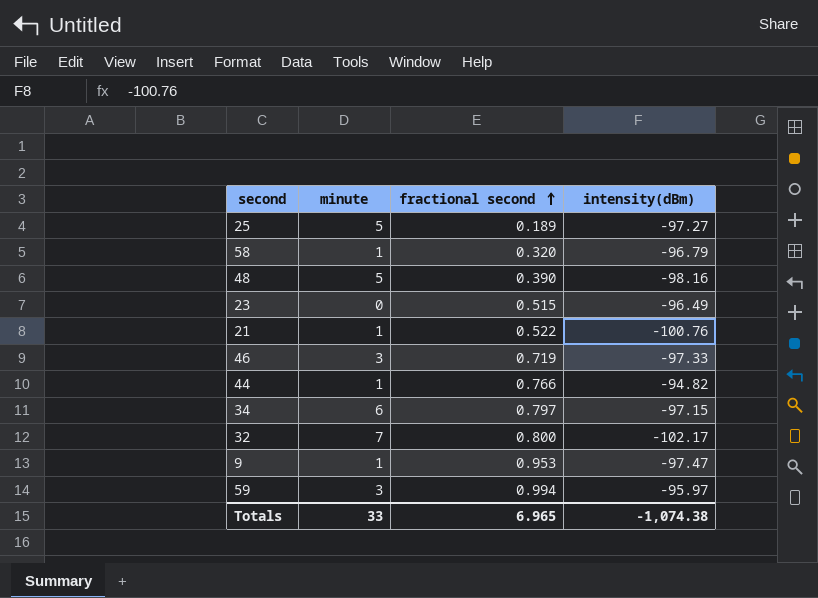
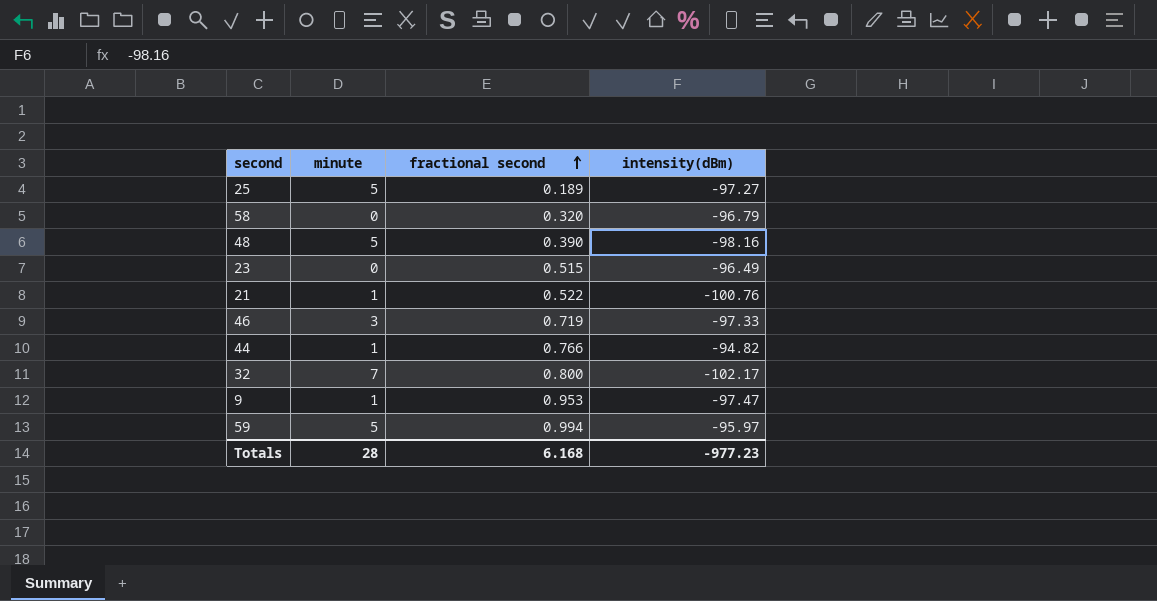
row 34: 6 | 0.797 | -97.15 -> none
58 | minute: 1 -> 0
59 | minute: 3 -> 5
Totals | minute: 33 -> 28
Totals | fractional second: 6.965 -> 6.168
Totals | intensity(dBm): -1,074.38 -> -977.23

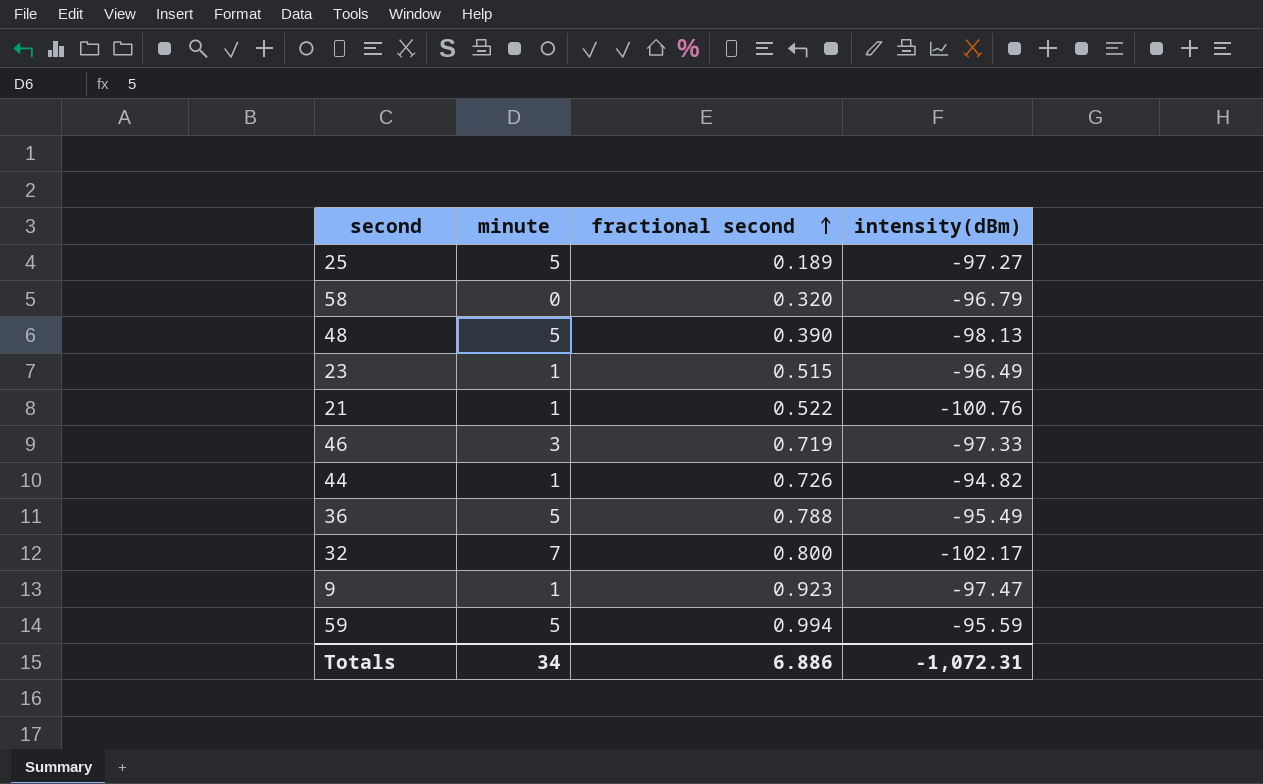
48 | intensity(dBm): -98.16 -> -98.13
23 | minute: 0 -> 1
44 | fractional second: 0.766 -> 0.726
row 36: none -> 5 | 0.788 | -95.49
9 | fractional second: 0.953 -> 0.923
59 | intensity(dBm): -95.97 -> -95.59
Totals | minute: 28 -> 34
Totals | fractional second: 6.168 -> 6.886
Totals | intensity(dBm): -977.23 -> -1,072.31

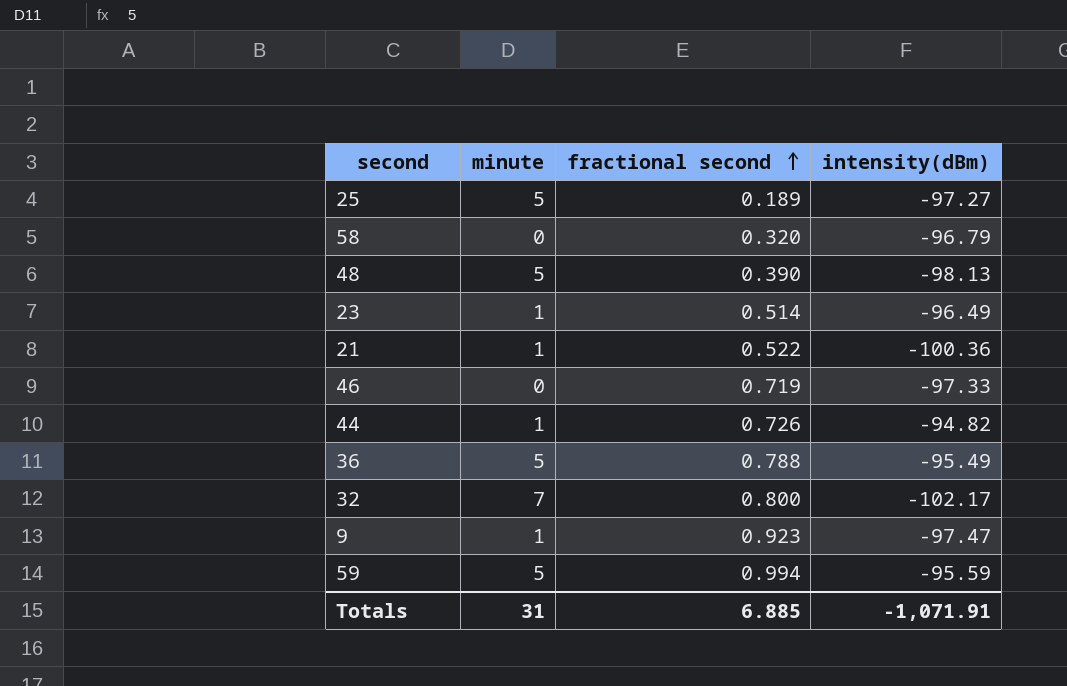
23 | fractional second: 0.515 -> 0.514
21 | intensity(dBm): -100.76 -> -100.36
46 | minute: 3 -> 0
Totals | minute: 34 -> 31
Totals | fractional second: 6.886 -> 6.885
Totals | intensity(dBm): -1,072.31 -> -1,071.91

